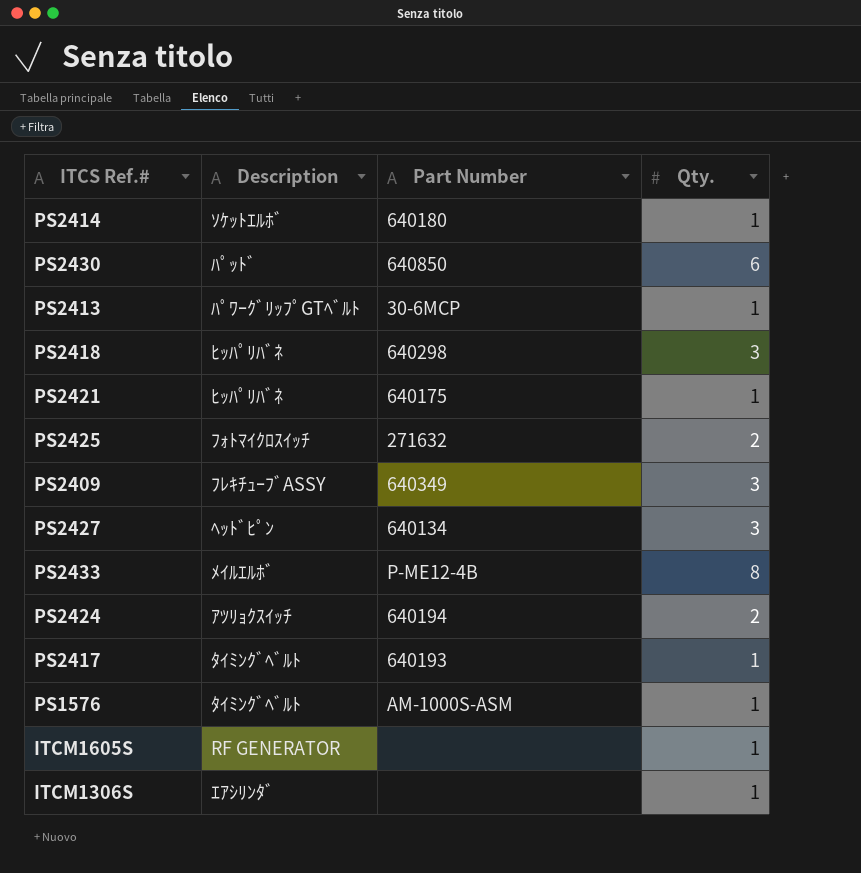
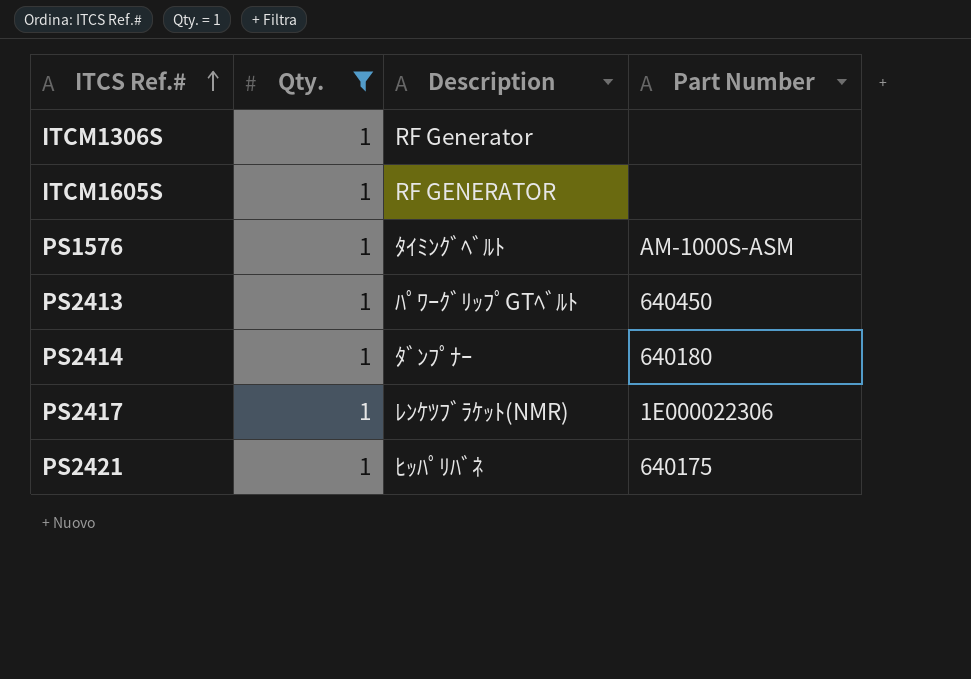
filter: none -> Qty. = 1
row order: none -> ITCS Ref.# ascending
column Qty. | position: 4 -> 2
ITCM1306S | Description: ｴｱｼﾘﾝﾀﾞ -> RF Generator
PS2413 | Part Number: 30-6MCP -> 640450
PS2414 | Description: ｿｹｯﾄｴﾙﾎﾞ -> ﾀﾞﾝﾌﾟﾅｰ
PS2417 | Description: ﾀｲﾐﾝｸﾞﾍﾞﾙﾄ -> ﾚﾝｹﾂﾌﾞﾗｹｯﾄ(NMR)
PS2417 | Part Number: 640193 -> 1E000022306

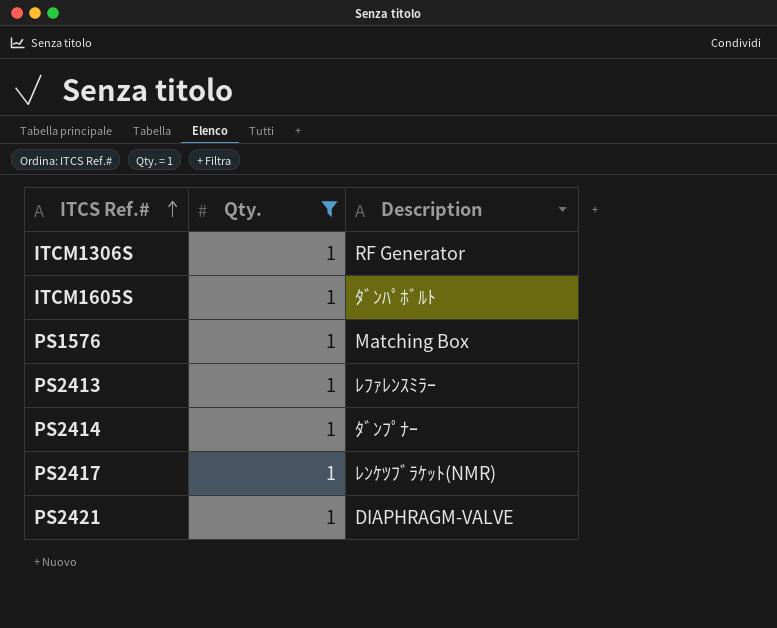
column Part Number | position: 4 -> none
ITCM1605S | Description: RF GENERATOR -> ﾀﾞﾝﾊﾟﾎﾞﾙﾄ
PS1576 | Description: ﾀｲﾐﾝｸﾞﾍﾞﾙﾄ -> Matching Box
PS2413 | Description: ﾊﾟﾜｰｸﾞﾘｯﾌﾟGTﾍﾞﾙﾄ -> ﾚﾌｧﾚﾝｽﾐﾗｰ
PS2421 | Description: ﾋｯﾊﾟﾘﾊﾞﾈ -> DIAPHRAGM-VALVE

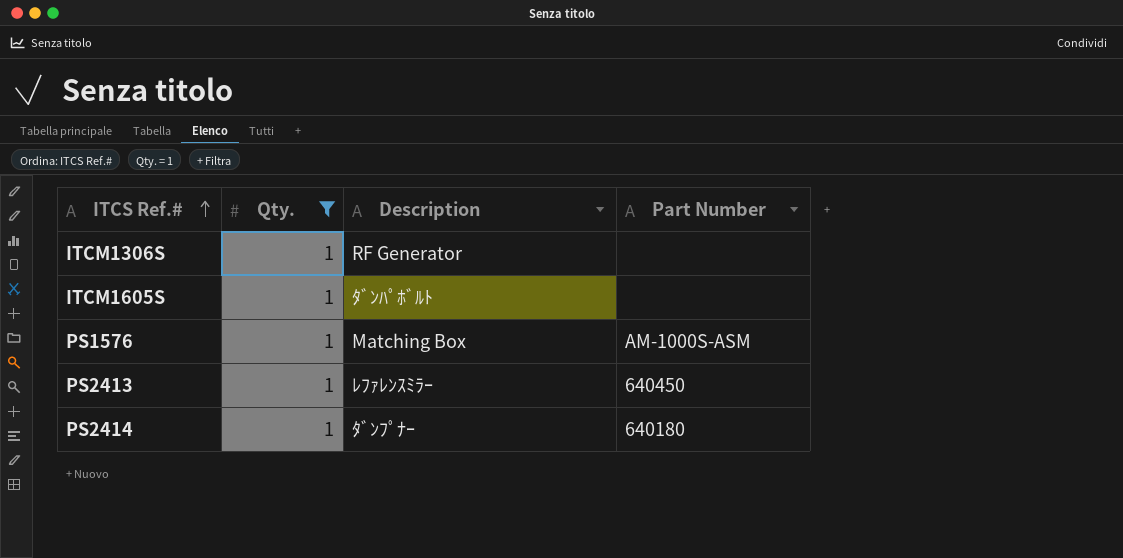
column Part Number | position: none -> 4
row PS2417: 1 | ﾚﾝｹﾂﾌﾞﾗｹｯﾄ(NMR) -> none
row PS2421: 1 | DIAPHRAGM-VALVE -> none

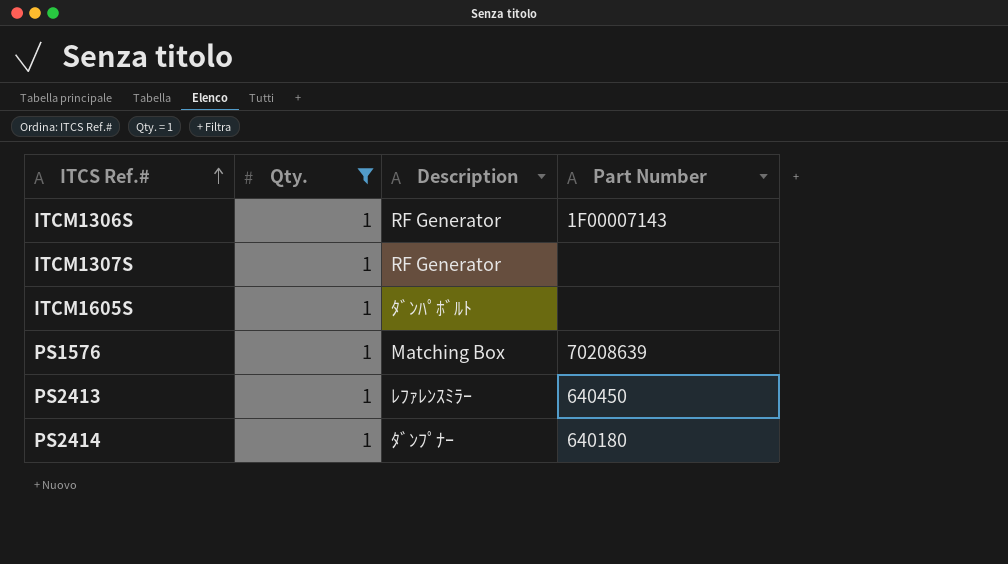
ITCM1306S | Part Number: none -> 1F00007143
row ITCM1307S: none -> 1 | RF Generator | none
PS1576 | Part Number: AM-1000S-ASM -> 70208639

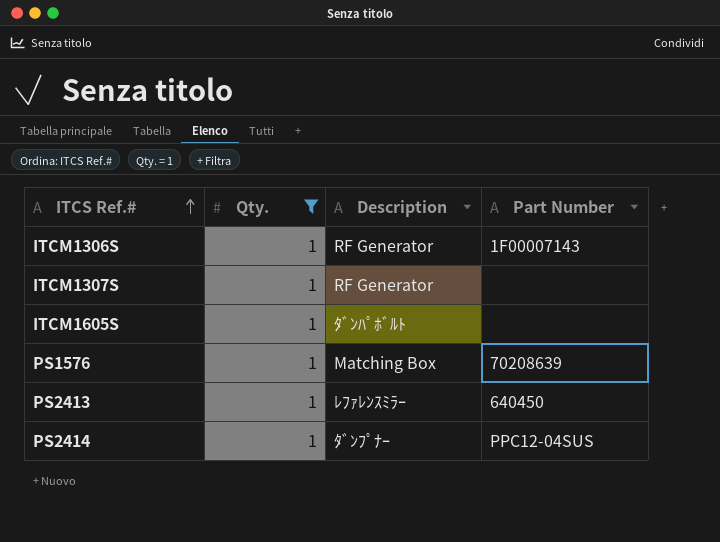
PS2414 | Part Number: 640180 -> PPC12-04SUS

